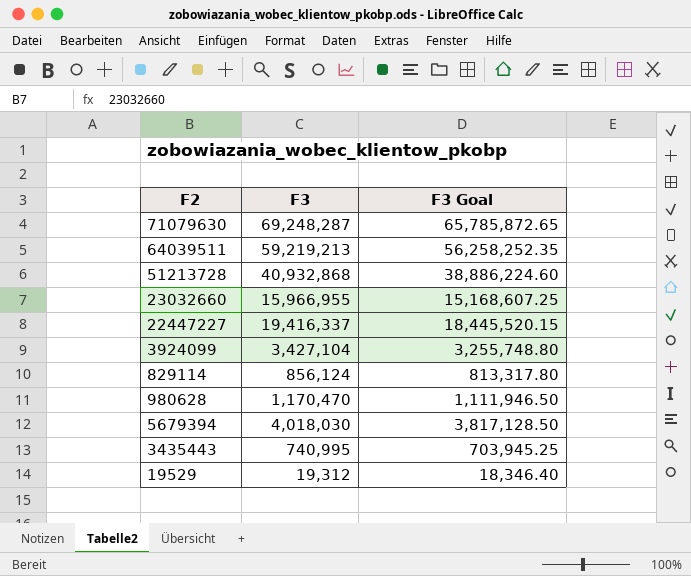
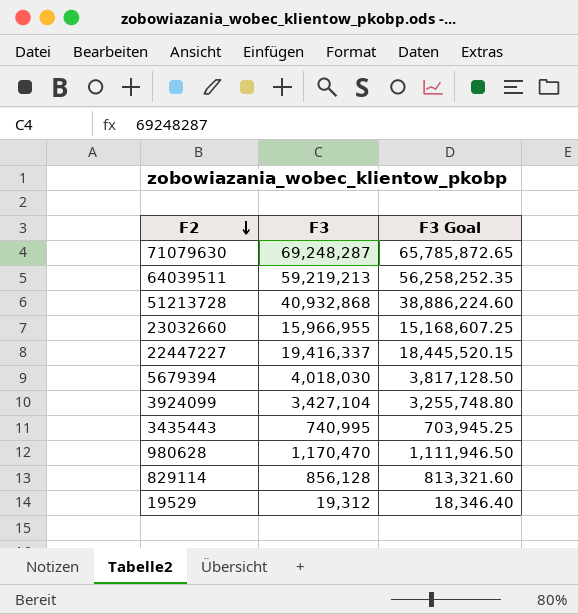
row order: none -> F2 descending
829114 | F3: 856,124 -> 856,128
829114 | F3 Goal: 813,317.80 -> 813,321.60

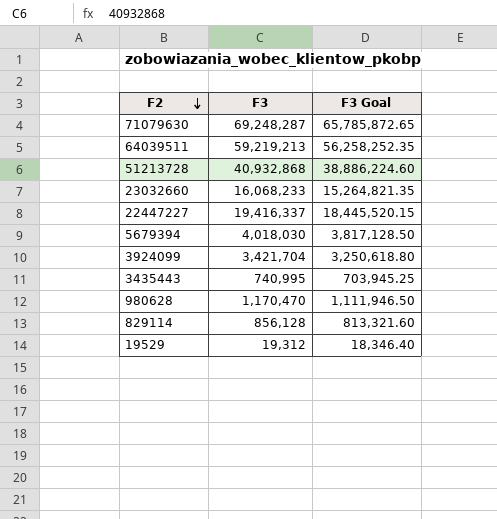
23032660 | F3: 15,966,955 -> 16,068,233
23032660 | F3 Goal: 15,168,607.25 -> 15,264,821.35
3924099 | F3: 3,427,104 -> 3,421,704
3924099 | F3 Goal: 3,255,748.80 -> 3,250,618.80

